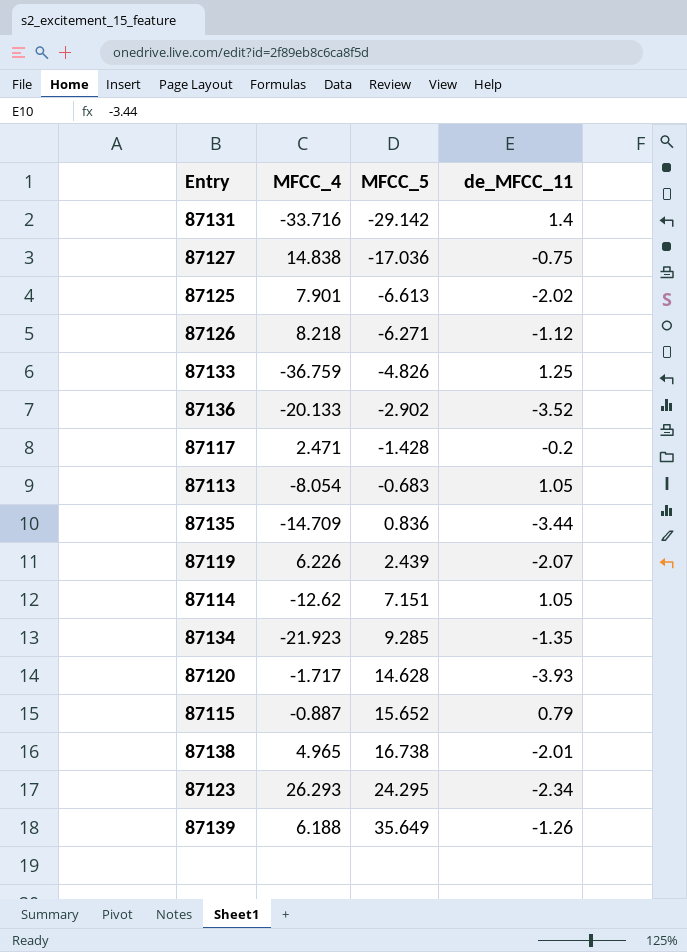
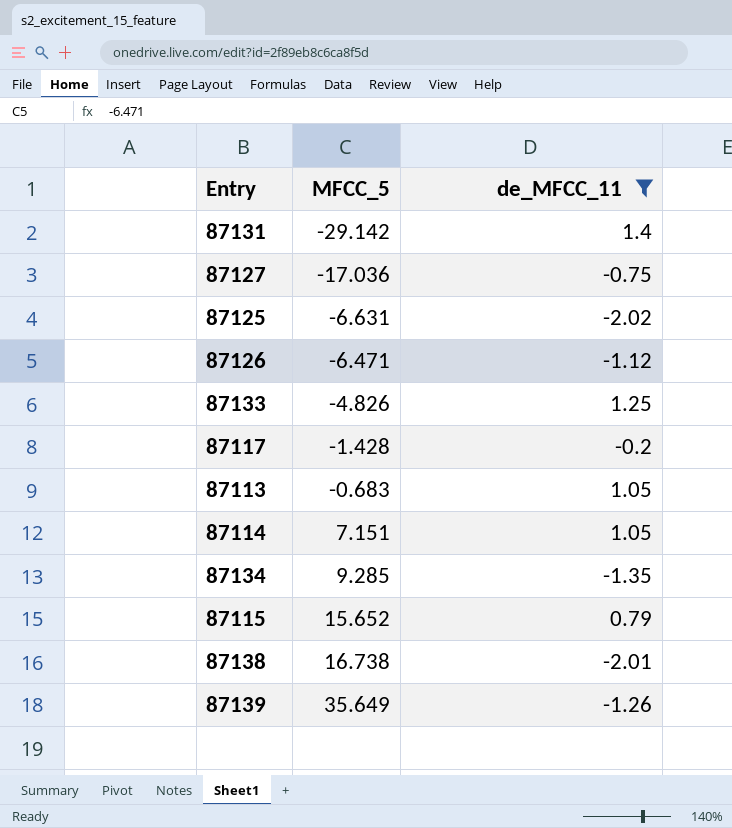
filter: none -> de_MFCC_11 >= -2.02
column MFCC_4 | position: 2 -> none
87125 | MFCC_5: -6.613 -> -6.631
87126 | MFCC_5: -6.271 -> -6.471

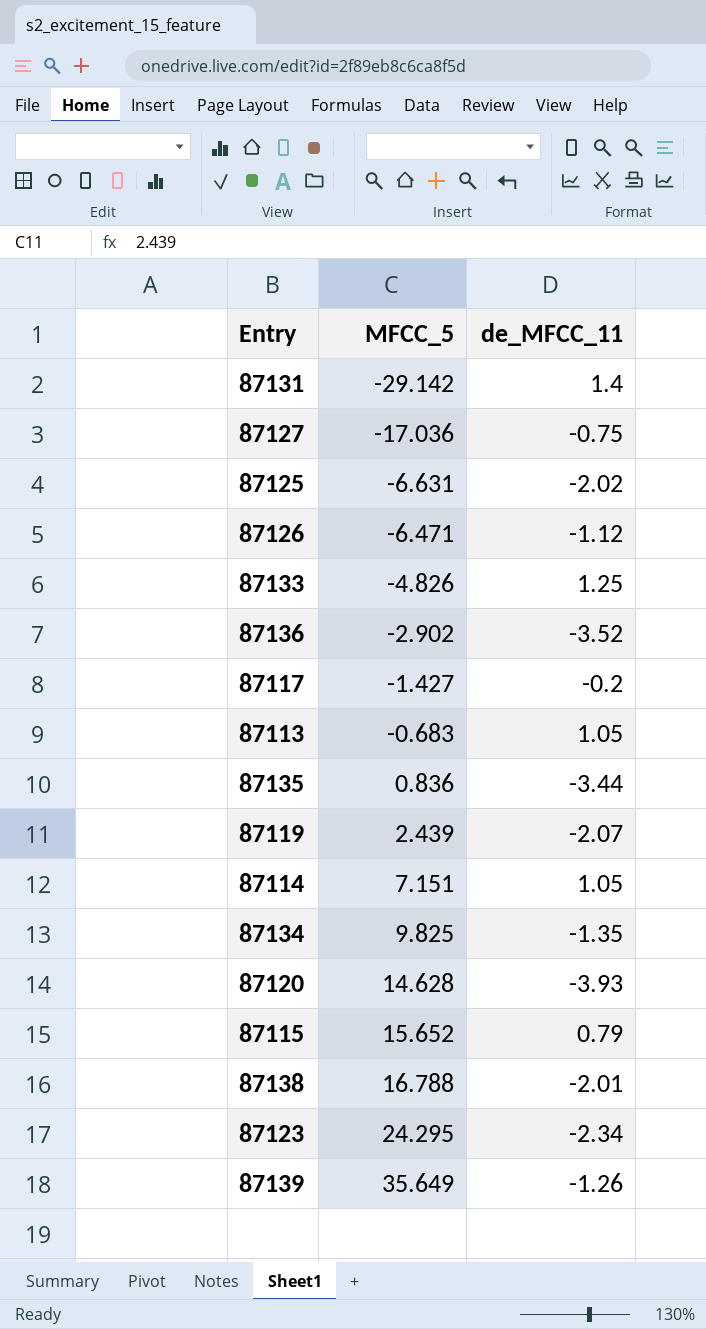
filter: de_MFCC_11 >= -2.02 -> none
87117 | MFCC_5: -1.428 -> -1.427
87134 | MFCC_5: 9.285 -> 9.825
87138 | MFCC_5: 16.738 -> 16.788

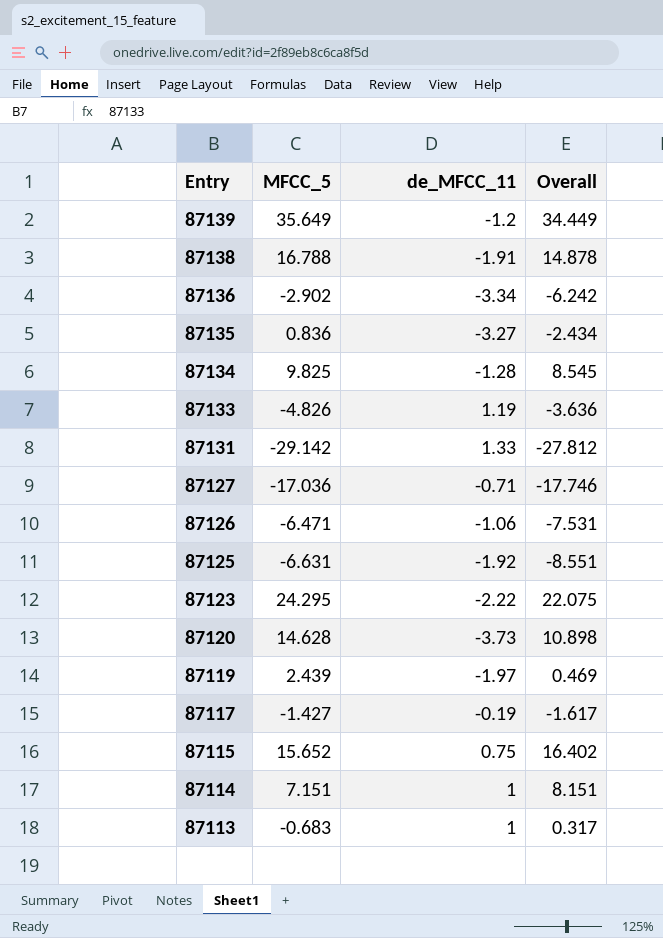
row order: MFCC_5 ascending -> Entry descending
column Overall | formula: none -> [MFCC_5] + [de_MFCC_11]
87139 | de_MFCC_11: -1.26 -> -1.2
87138 | de_MFCC_11: -2.01 -> -1.91
87136 | de_MFCC_11: -3.52 -> -3.34
87135 | de_MFCC_11: -3.44 -> -3.27
87134 | de_MFCC_11: -1.35 -> -1.28
87133 | de_MFCC_11: 1.25 -> 1.19
87131 | de_MFCC_11: 1.4 -> 1.33
87127 | de_MFCC_11: -0.75 -> -0.71
87126 | de_MFCC_11: -1.12 -> -1.06
87125 | de_MFCC_11: -2.02 -> -1.92
87123 | de_MFCC_11: -2.34 -> -2.22
87120 | de_MFCC_11: -3.93 -> -3.73
87119 | de_MFCC_11: -2.07 -> -1.97
87117 | de_MFCC_11: -0.2 -> -0.19
87115 | de_MFCC_11: 0.79 -> 0.75
87114 | de_MFCC_11: 1.05 -> 1
87113 | de_MFCC_11: 1.05 -> 1

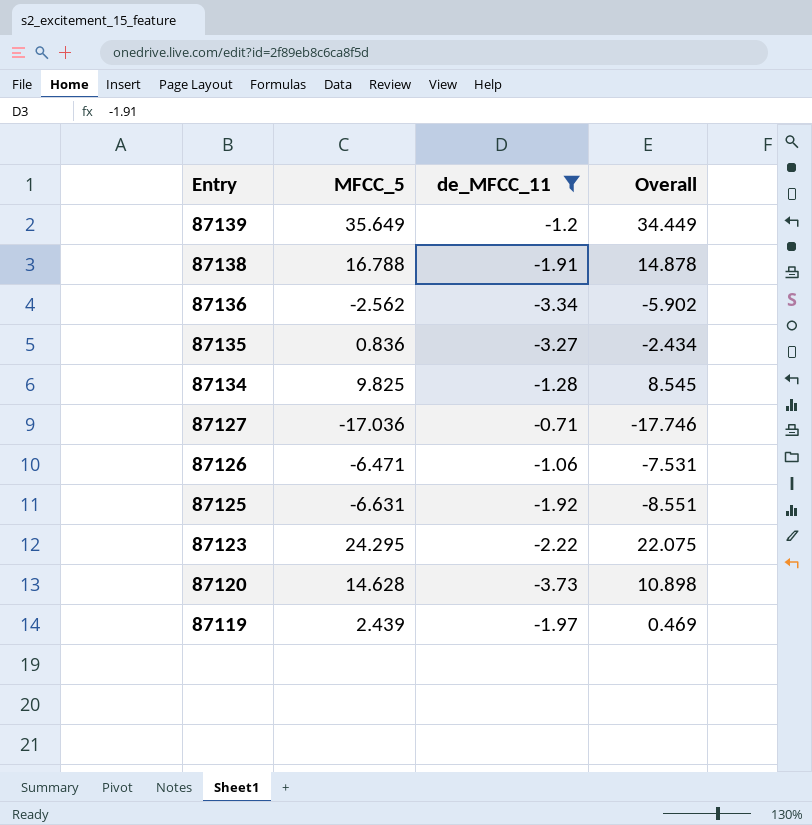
filter: none -> de_MFCC_11 <= -0.71
87136 | MFCC_5: -2.902 -> -2.562
87136 | Overall: -6.242 -> -5.902

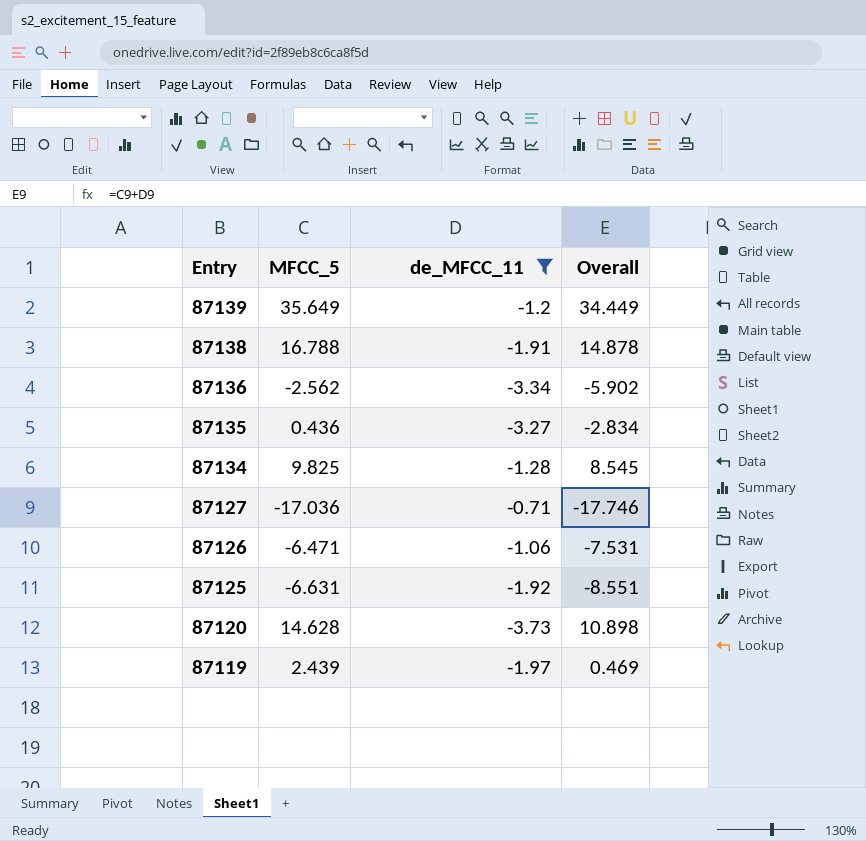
row 87123: 24.295 | -2.22 | 22.075 -> none
87135 | MFCC_5: 0.836 -> 0.436
87135 | Overall: -2.434 -> -2.834

